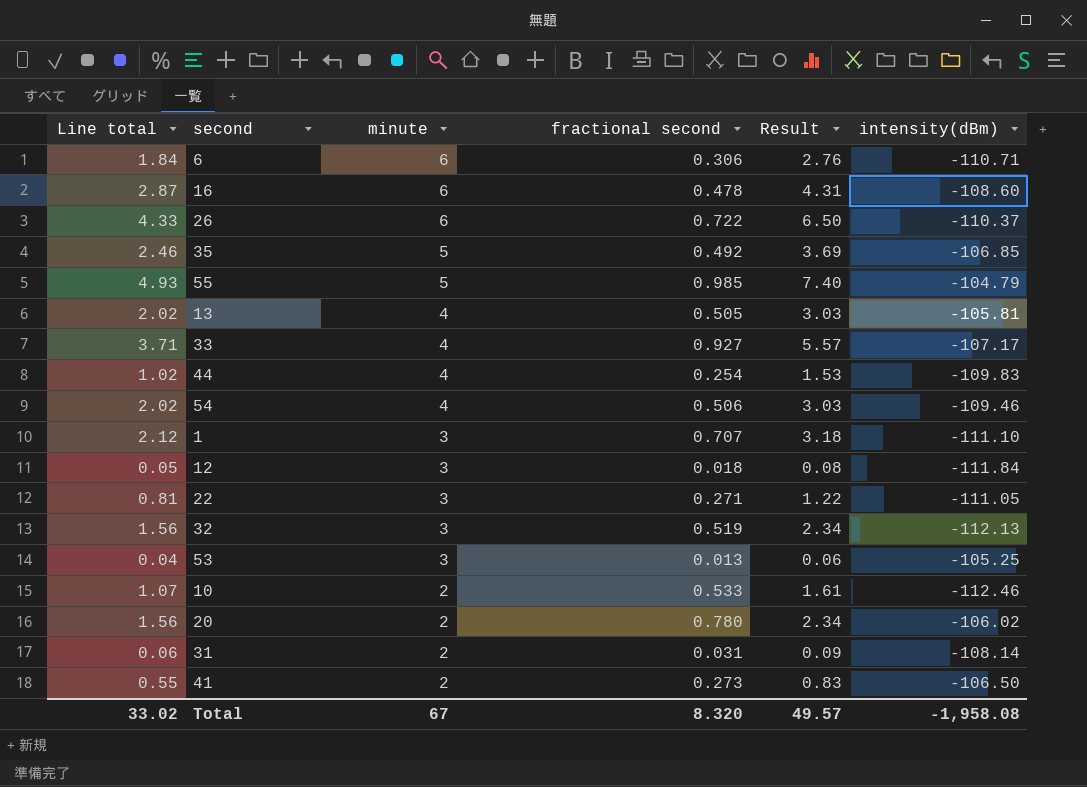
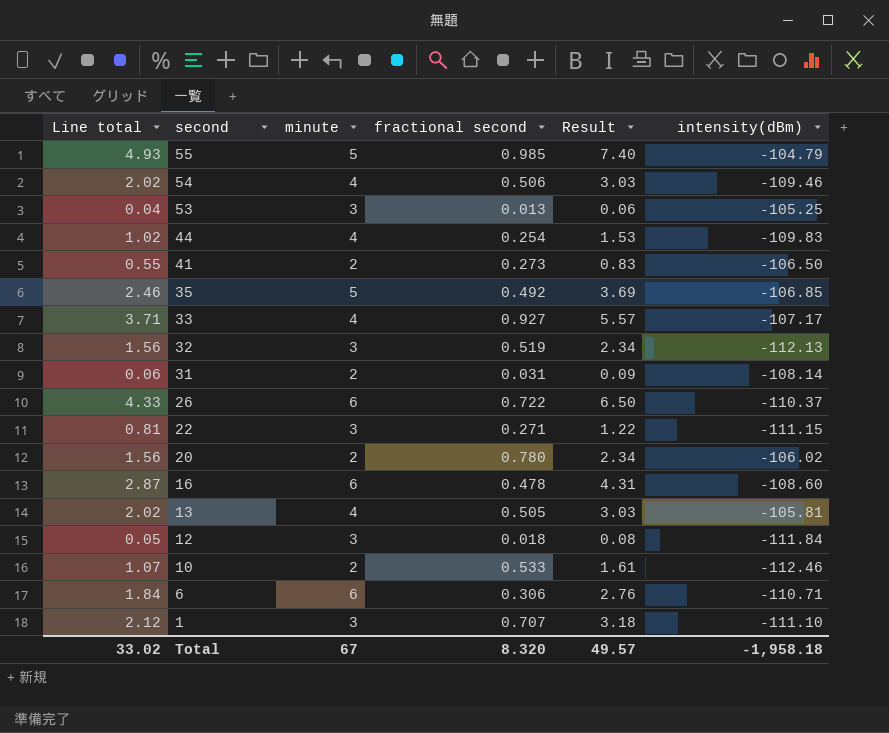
row order: minute descending -> second descending
22 | intensity(dBm): -111.05 -> -111.15
Total | intensity(dBm): -1,958.08 -> -1,958.18

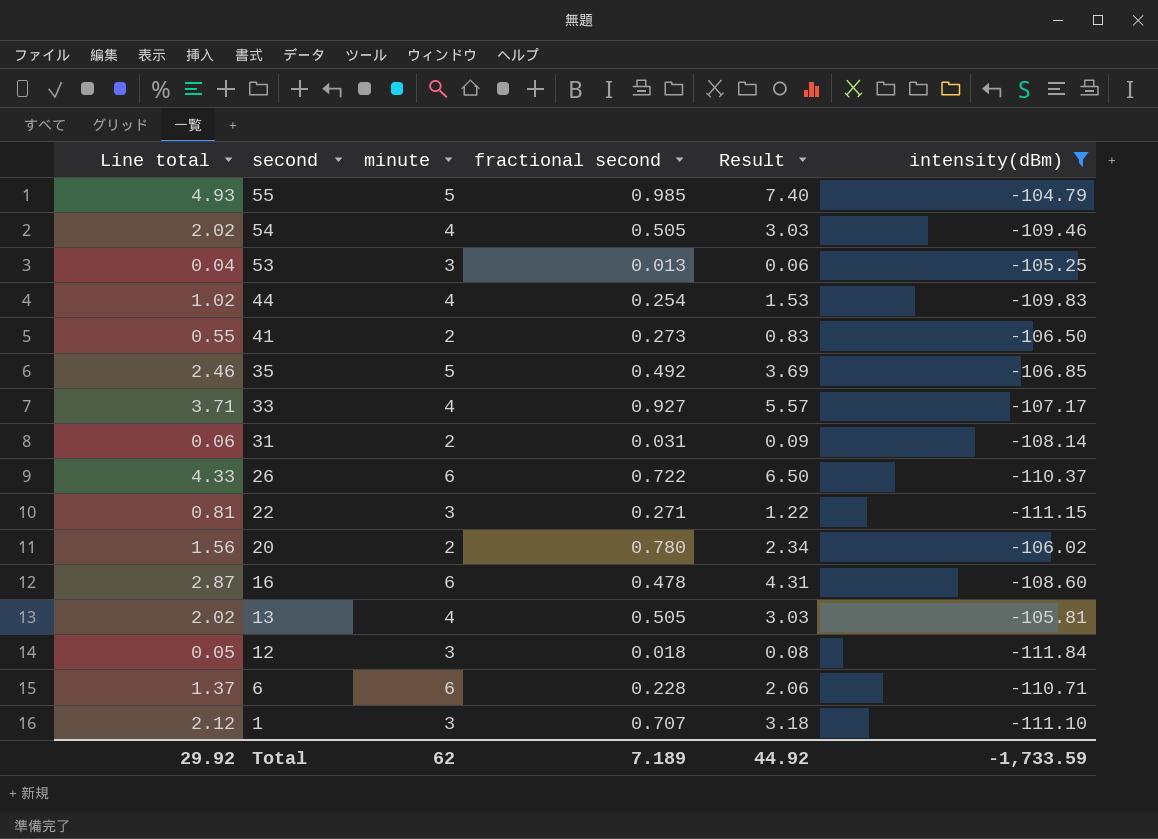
filter: none -> intensity(dBm) >= -111.84
54 | fractional second: 0.506 -> 0.505
6 | Line total: 1.84 -> 1.37
6 | fractional second: 0.306 -> 0.228
6 | Result: 2.76 -> 2.06
Total | Line total: 33.02 -> 29.92
Total | minute: 67 -> 62
Total | fractional second: 8.320 -> 7.189
Total | Result: 49.57 -> 44.92
Total | intensity(dBm): -1,958.18 -> -1,733.59

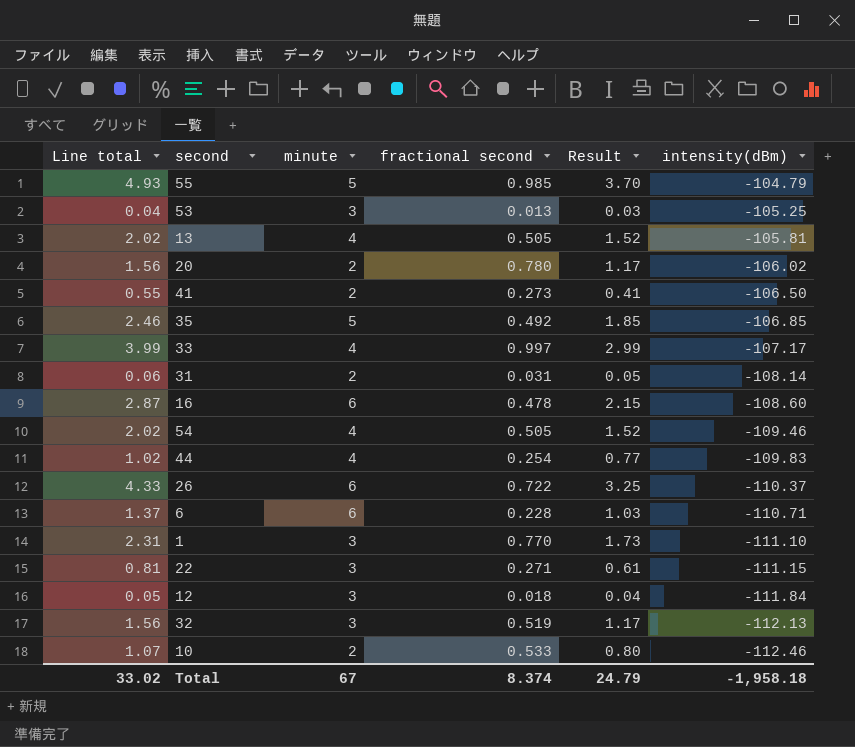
filter: intensity(dBm) >= -111.84 -> none
row order: second descending -> intensity(dBm) descending
column Result | formula: [Line total] * 1.5 -> [Line total] * 0.75
33 | Line total: 3.71 -> 3.99
33 | fractional second: 0.927 -> 0.997
1 | Line total: 2.12 -> 2.31
1 | fractional second: 0.707 -> 0.770
Total | Line total: 29.92 -> 33.02
Total | minute: 62 -> 67
Total | fractional second: 7.189 -> 8.374
Total | Result: 44.92 -> 24.79
Total | intensity(dBm): -1,733.59 -> -1,958.18

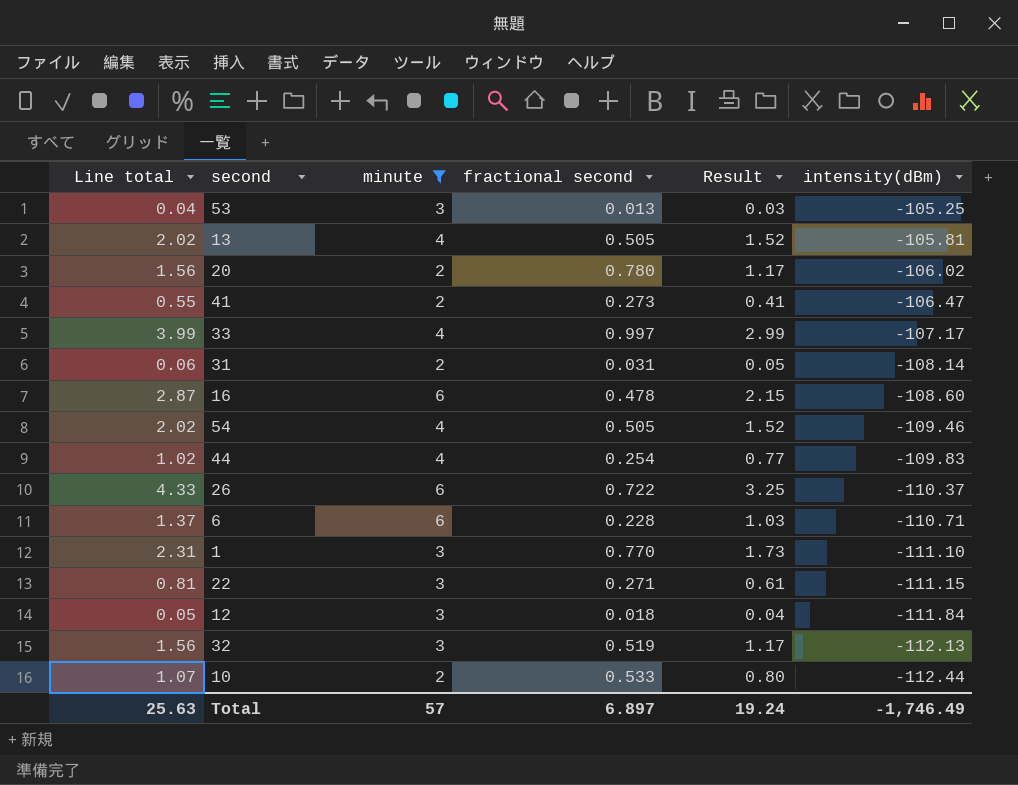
filter: none -> minute != 5
41 | intensity(dBm): -106.50 -> -106.47
10 | intensity(dBm): -112.46 -> -112.44
Total | Line total: 33.02 -> 25.63
Total | minute: 67 -> 57
Total | fractional second: 8.374 -> 6.897
Total | Result: 24.79 -> 19.24
Total | intensity(dBm): -1,958.18 -> -1,746.49

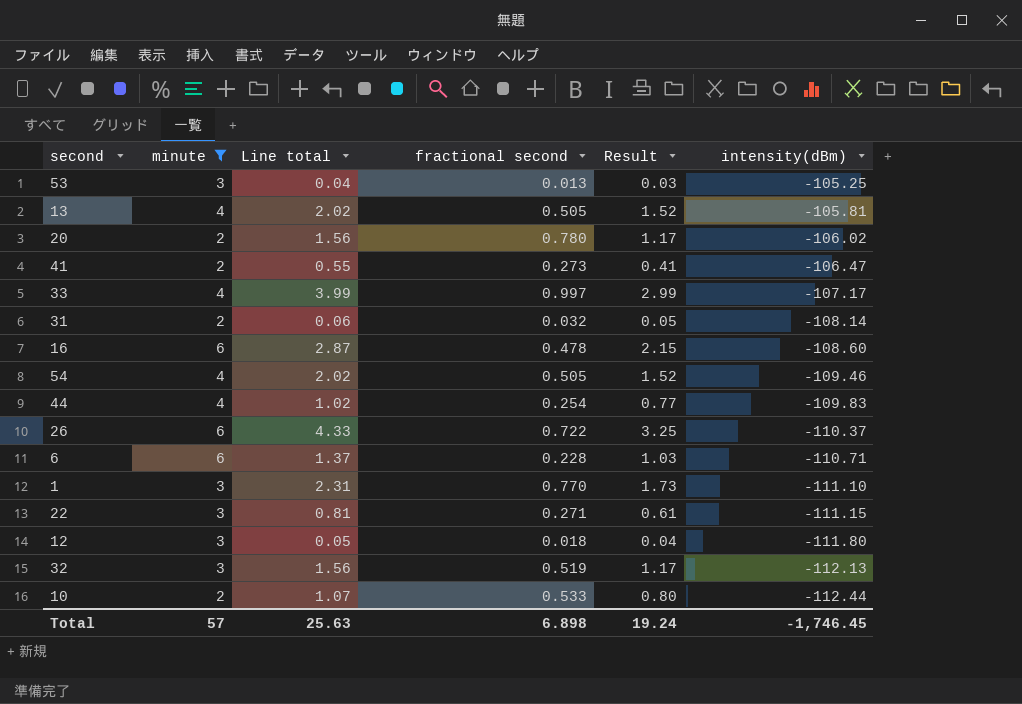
column Line total | position: 1 -> 3
31 | fractional second: 0.031 -> 0.032
12 | intensity(dBm): -111.84 -> -111.80
Total | fractional second: 6.897 -> 6.898
Total | intensity(dBm): -1,746.49 -> -1,746.45

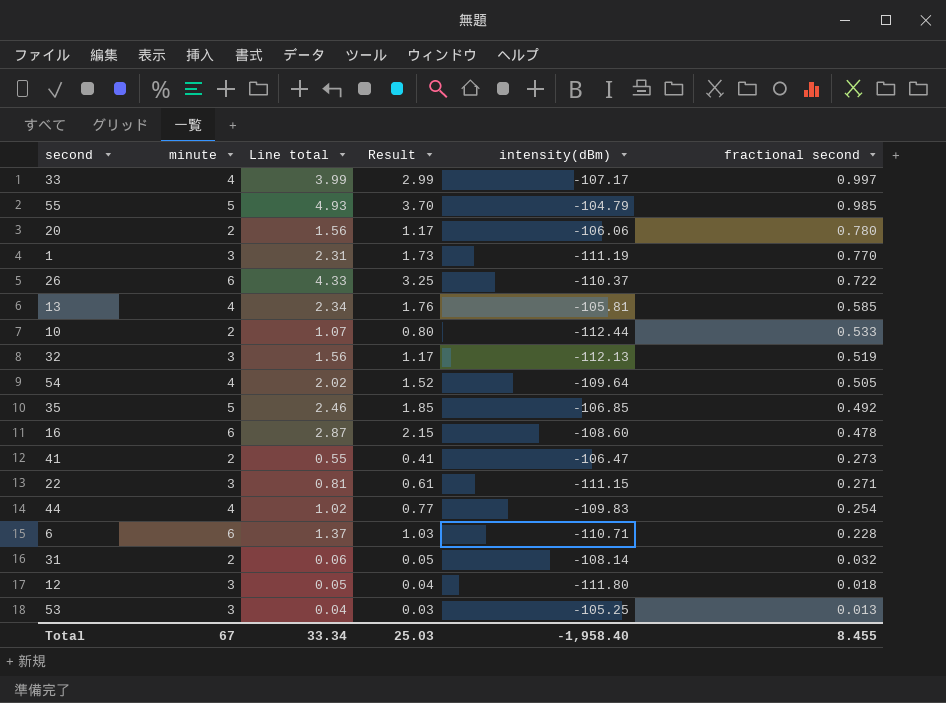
filter: minute != 5 -> none
row order: intensity(dBm) descending -> fractional second descending
column fractional second | position: 4 -> 6
20 | intensity(dBm): -106.02 -> -106.06
1 | intensity(dBm): -111.10 -> -111.19
13 | Line total: 2.02 -> 2.34
13 | Result: 1.52 -> 1.76
13 | fractional second: 0.505 -> 0.585
54 | intensity(dBm): -109.46 -> -109.64
Total | minute: 57 -> 67
Total | Line total: 25.63 -> 33.34
Total | Result: 19.24 -> 25.03
Total | intensity(dBm): -1,746.45 -> -1,958.40
Total | fractional second: 6.898 -> 8.455

